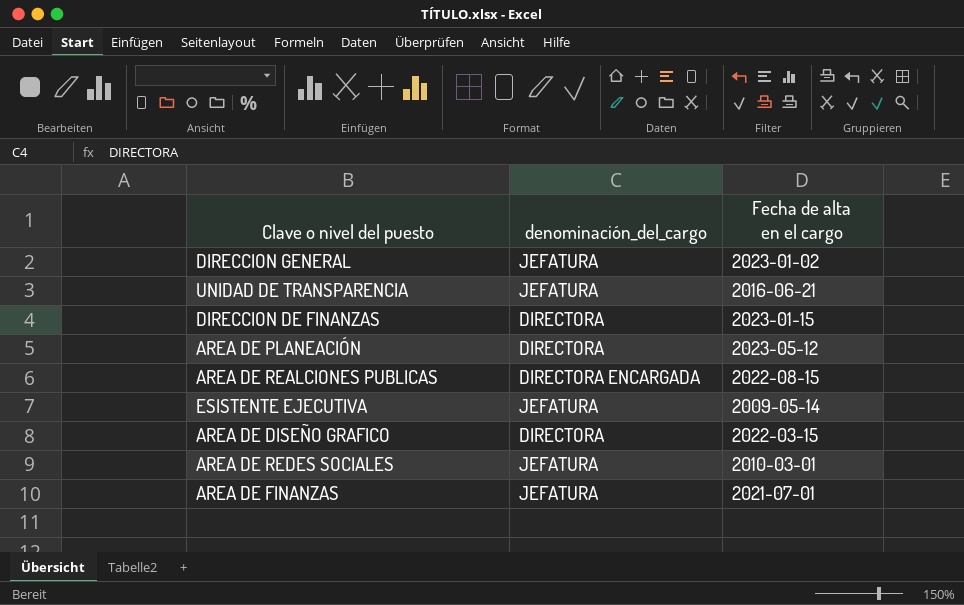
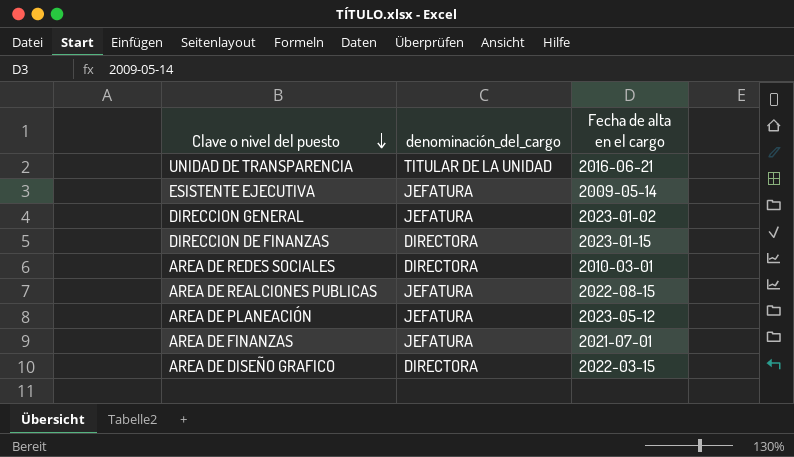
row order: none -> Clave o nivel del puesto descending
UNIDAD DE TRANSPARENCIA | denominación_del_cargo: JEFATURA -> TITULAR DE LA UNIDAD
AREA DE REDES SOCIALES | denominación_del_cargo: JEFATURA -> DIRECTORA
AREA DE REALCIONES PUBLICAS | denominación_del_cargo: DIRECTORA ENCARGADA -> JEFATURA
AREA DE PLANEACIÓN | denominación_del_cargo: DIRECTORA -> JEFATURA

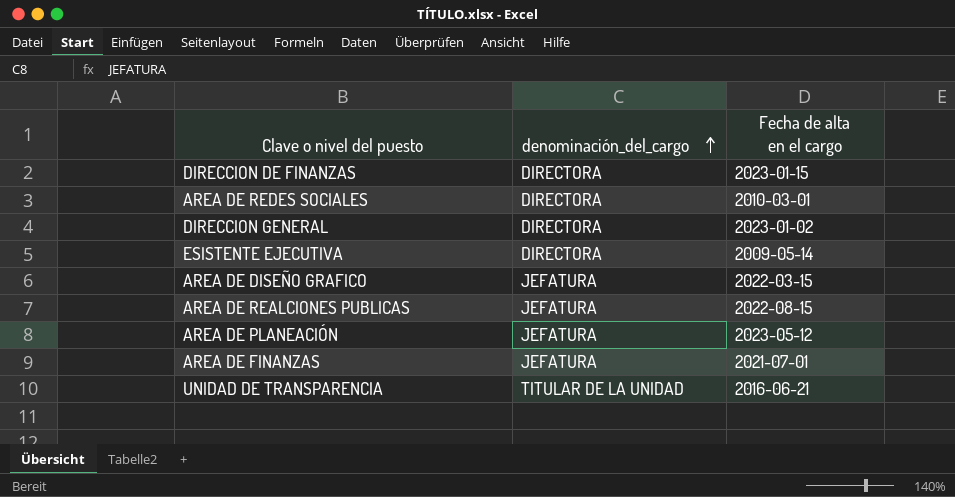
row order: Clave o nivel del puesto descending -> denominación_del_cargo ascending
DIRECCION GENERAL | denominación_del_cargo: JEFATURA -> DIRECTORA
ESISTENTE EJECUTIVA | denominación_del_cargo: JEFATURA -> DIRECTORA
AREA DE DISEÑO GRAFICO | denominación_del_cargo: DIRECTORA -> JEFATURA

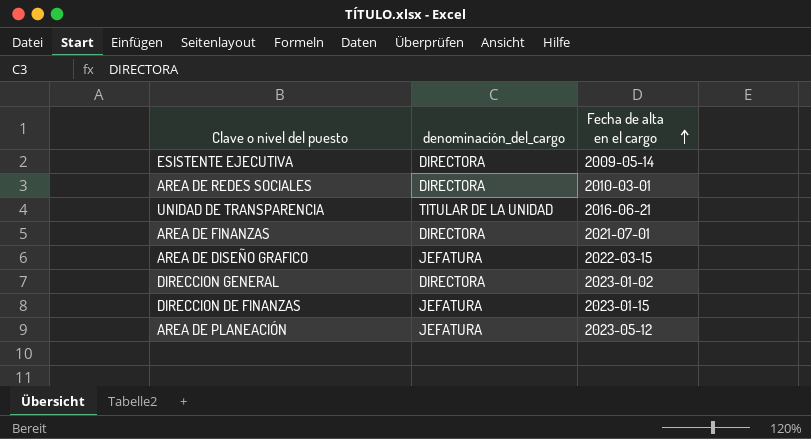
row order: denominación_del_cargo ascending -> Fecha de alta en el cargo ascending
row AREA DE REALCIONES PUBLICAS: JEFATURA | 2022-08-15 -> none
AREA DE FINANZAS | denominación_del_cargo: JEFATURA -> DIRECTORA
DIRECCION DE FINANZAS | denominación_del_cargo: DIRECTORA -> JEFATURA

